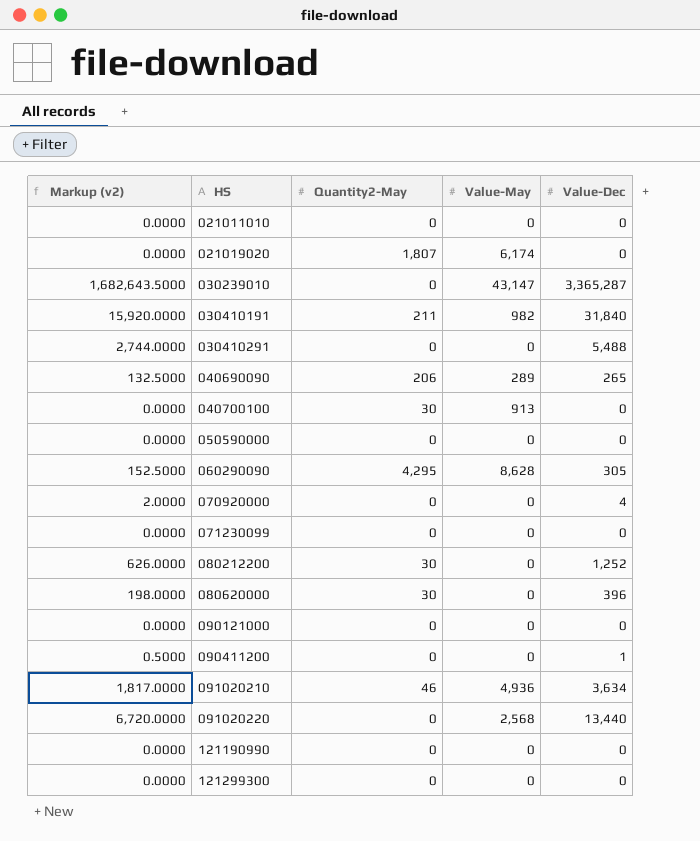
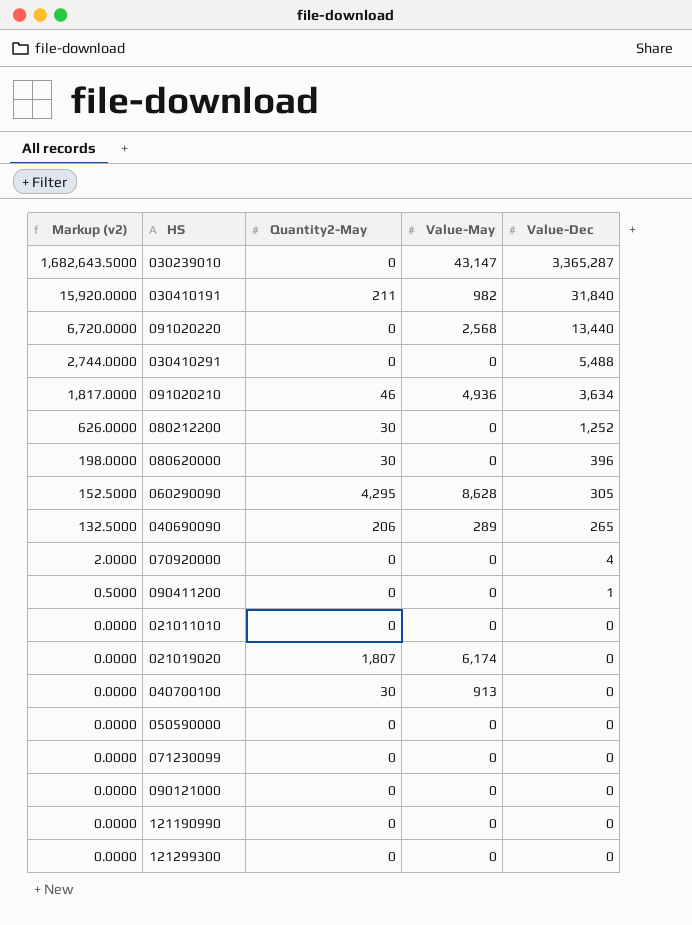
row order: HS ascending -> Markup (v2) descending

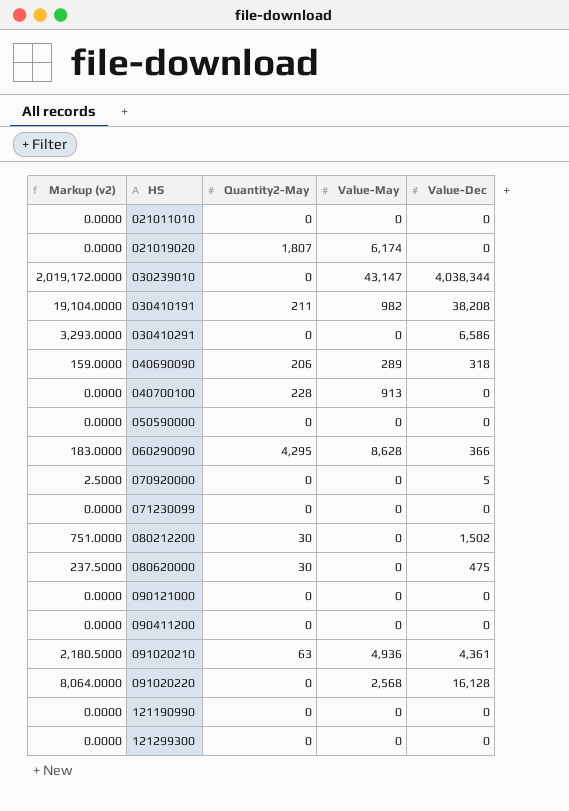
row order: Markup (v2) descending -> HS ascending
030239010 | Markup (v2): 1,682,643.5000 -> 2,019,172.0000
030239010 | Value-Dec: 3,365,287 -> 4,038,344
030410191 | Markup (v2): 15,920.0000 -> 19,104.0000
030410191 | Value-Dec: 31,840 -> 38,208
030410291 | Markup (v2): 2,744.0000 -> 3,293.0000
030410291 | Value-Dec: 5,488 -> 6,586
040690090 | Markup (v2): 132.5000 -> 159.0000
040690090 | Value-Dec: 265 -> 318
040700100 | Quantity2-May: 30 -> 228
060290090 | Markup (v2): 152.5000 -> 183.0000
060290090 | Value-Dec: 305 -> 366
070920000 | Markup (v2): 2.0000 -> 2.5000
070920000 | Value-Dec: 4 -> 5
080212200 | Markup (v2): 626.0000 -> 751.0000
080212200 | Value-Dec: 1,252 -> 1,502
080620000 | Markup (v2): 198.0000 -> 237.5000
080620000 | Value-Dec: 396 -> 475
090411200 | Markup (v2): 0.5000 -> 0.0000
090411200 | Value-Dec: 1 -> 0
091020210 | Markup (v2): 1,817.0000 -> 2,180.5000
091020210 | Quantity2-May: 46 -> 63
091020210 | Value-Dec: 3,634 -> 4,361
091020220 | Markup (v2): 6,720.0000 -> 8,064.0000
091020220 | Value-Dec: 13,440 -> 16,128

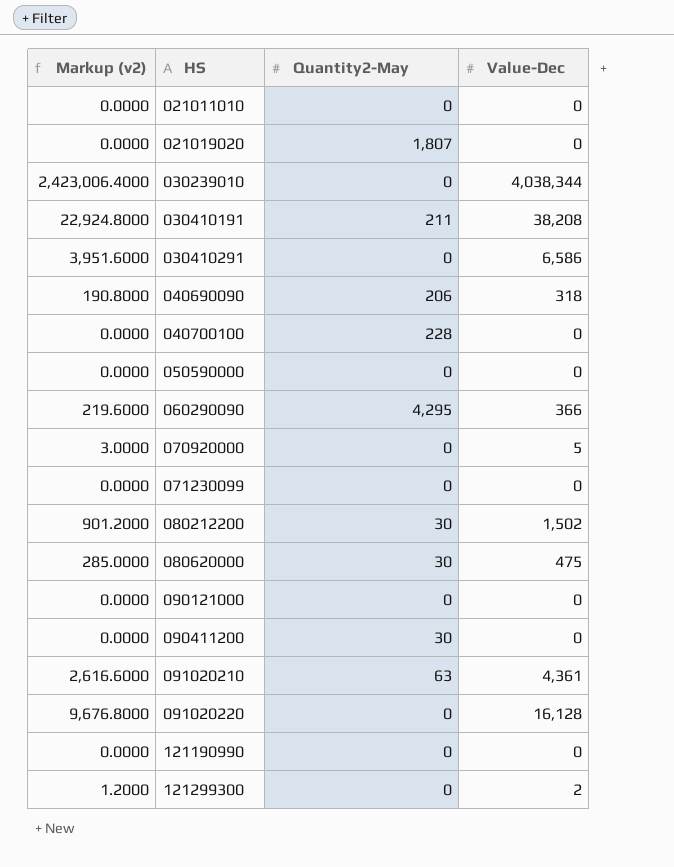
column Value-May | position: 4 -> none
column Markup (v2) | formula: [Value-Dec] * 0.5 -> [Value-Dec] * 0.6
090411200 | Quantity2-May: 0 -> 30
121299300 | Value-Dec: 0 -> 2

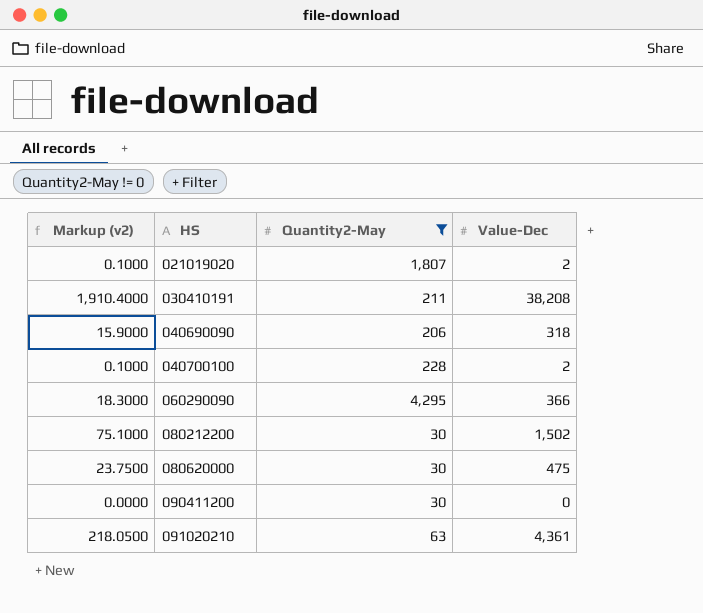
filter: none -> Quantity2-May != 0
column Markup (v2) | formula: [Value-Dec] * 0.6 -> [Value-Dec] * 0.05
021019020 | Value-Dec: 0 -> 2
040700100 | Value-Dec: 0 -> 2

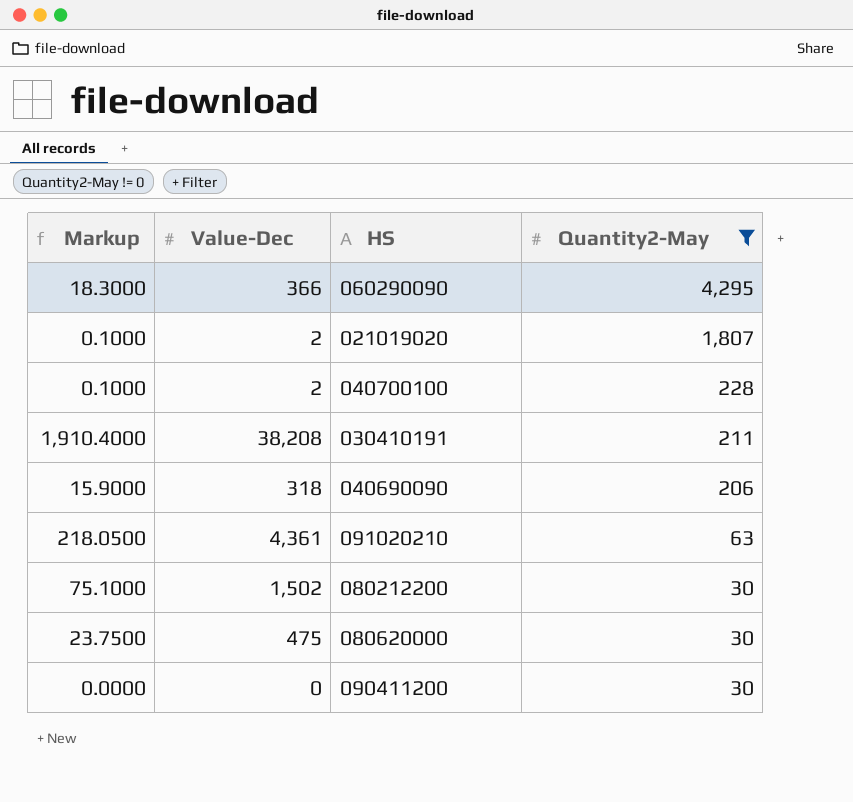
row order: HS ascending -> Quantity2-May descending
column name: Markup (v2) -> Markup
column Value-Dec | position: 4 -> 2

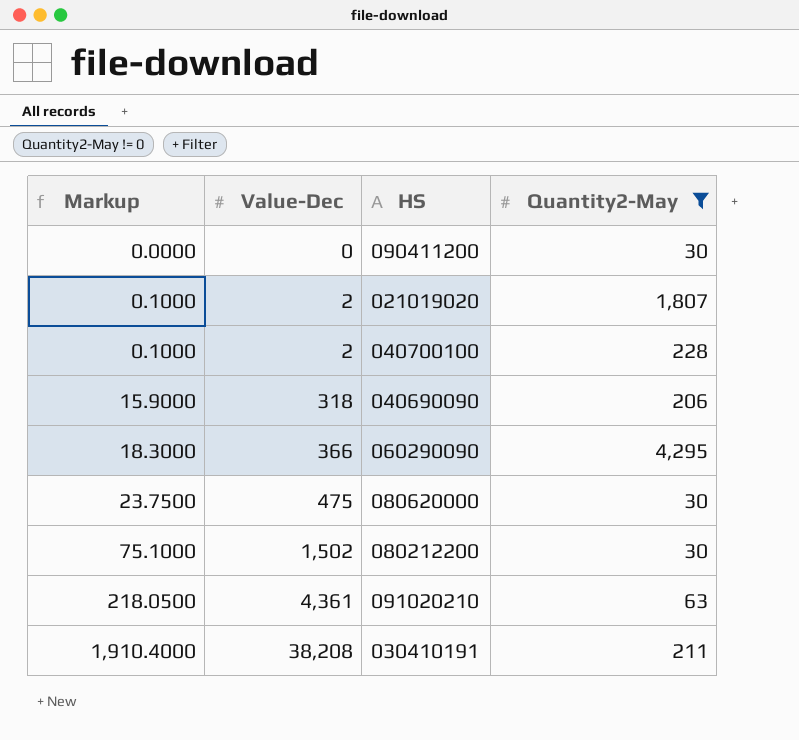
row order: Quantity2-May descending -> Markup ascending

